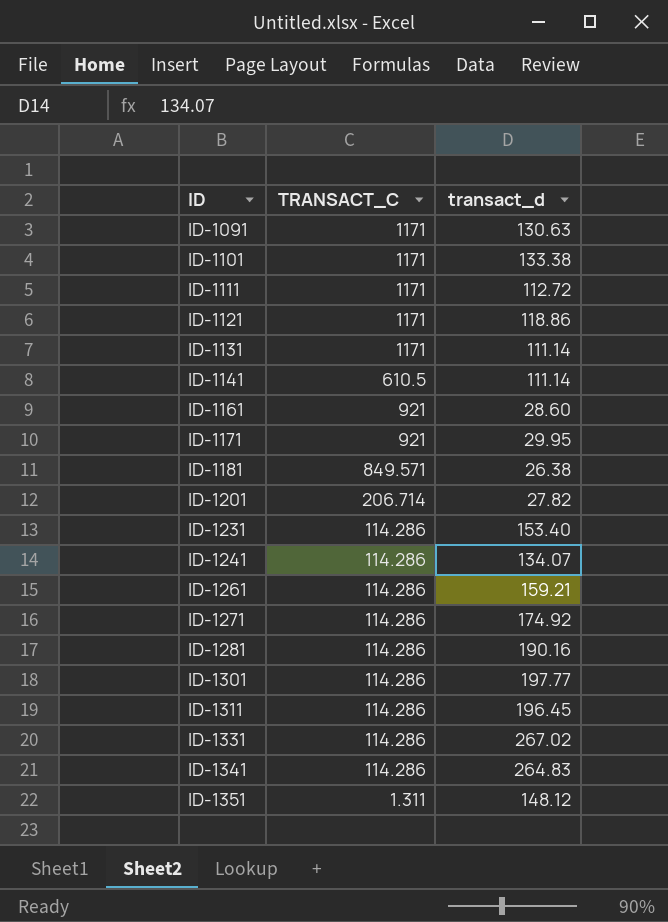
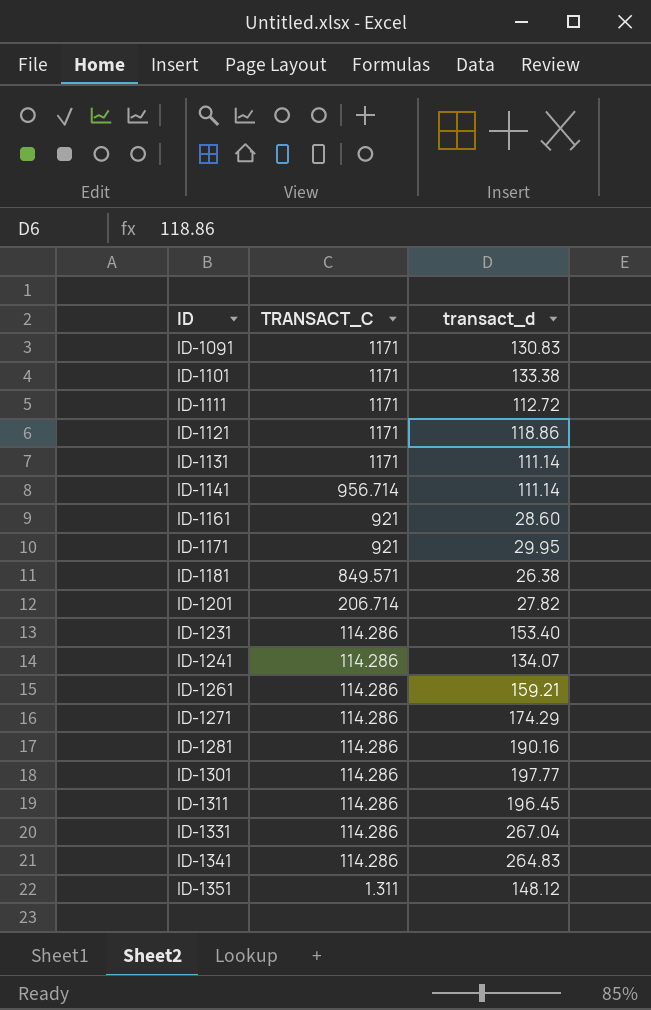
ID-1091 | transact_d: 130.63 -> 130.83
ID-1141 | TRANSACT_C: 610.5 -> 956.714
ID-1271 | transact_d: 174.92 -> 174.29
ID-1331 | transact_d: 267.02 -> 267.04

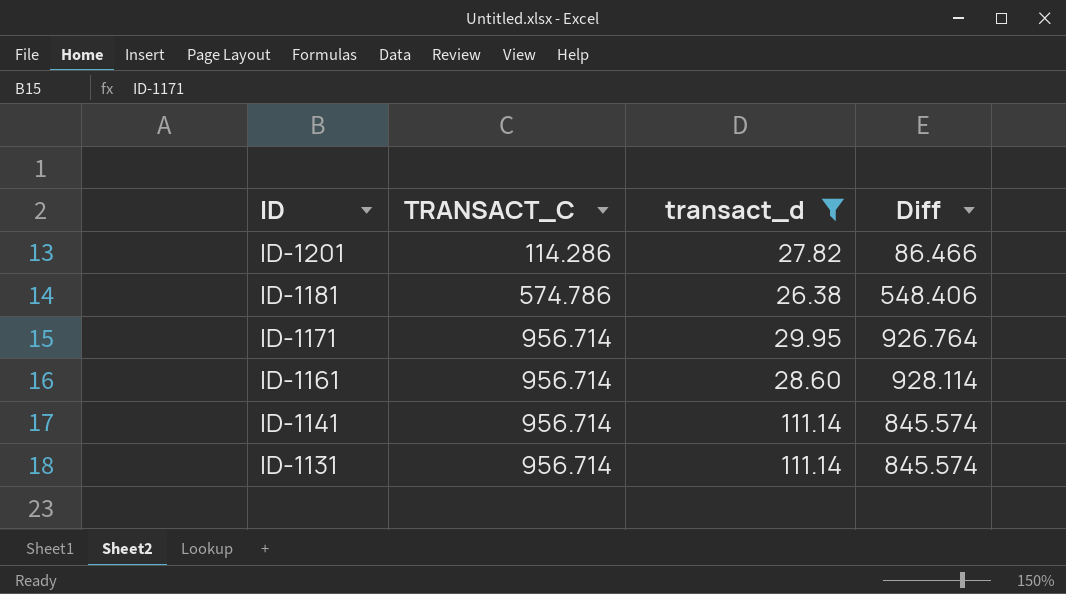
filter: none -> transact_d <= 111.14
row order: ID ascending -> ID descending
column Diff | formula: none -> [TRANSACT_C] - [transact_d]
ID-1201 | TRANSACT_C: 206.714 -> 114.286
ID-1181 | TRANSACT_C: 849.571 -> 574.786
ID-1171 | TRANSACT_C: 921 -> 956.714
ID-1161 | TRANSACT_C: 921 -> 956.714
ID-1131 | TRANSACT_C: 1171 -> 956.714

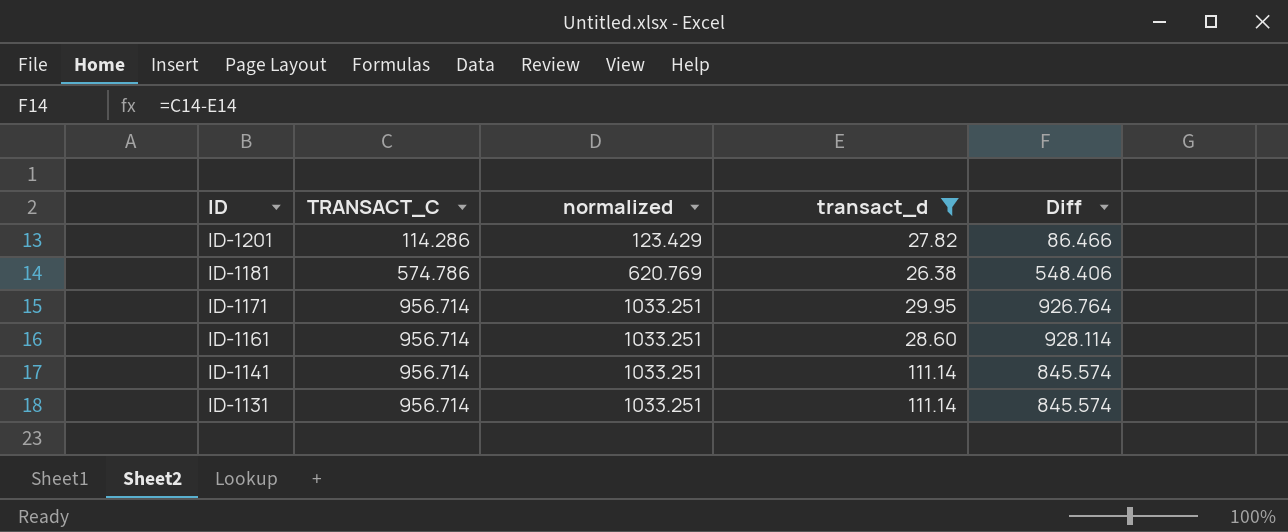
column normalized | formula: none -> [TRANSACT_C] * 1.08

